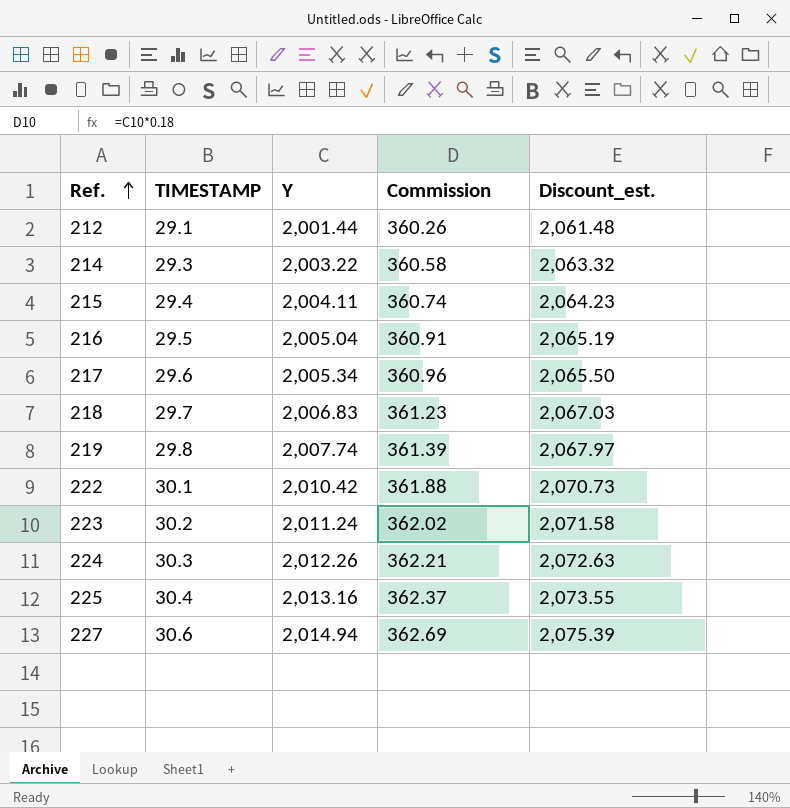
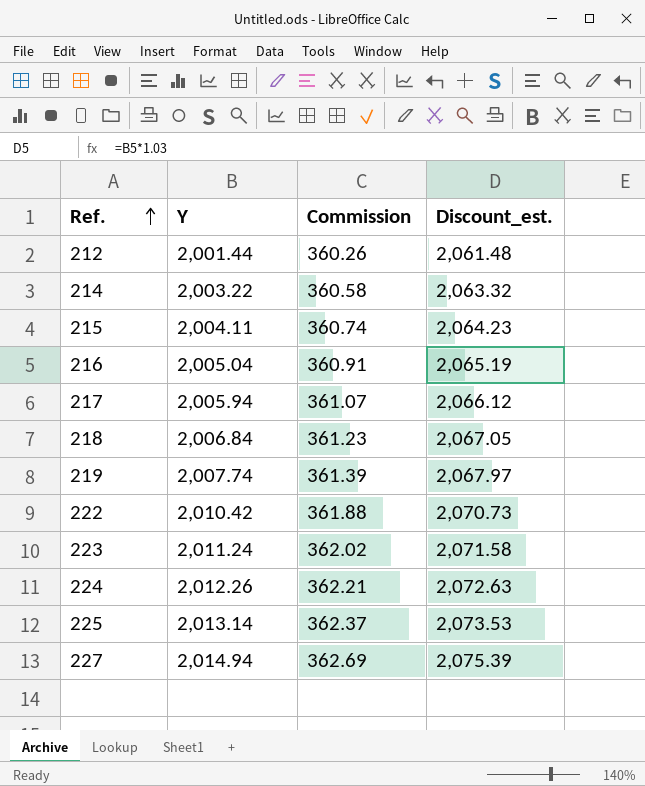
column TIMESTAMP | position: 2 -> none
217 | Y: 2,005.34 -> 2,005.94
217 | Commission: 360.96 -> 361.07
217 | Discount_est.: 2,065.50 -> 2,066.12
218 | Y: 2,006.83 -> 2,006.84
218 | Discount_est.: 2,067.03 -> 2,067.05
225 | Y: 2,013.16 -> 2,013.14
225 | Discount_est.: 2,073.55 -> 2,073.53

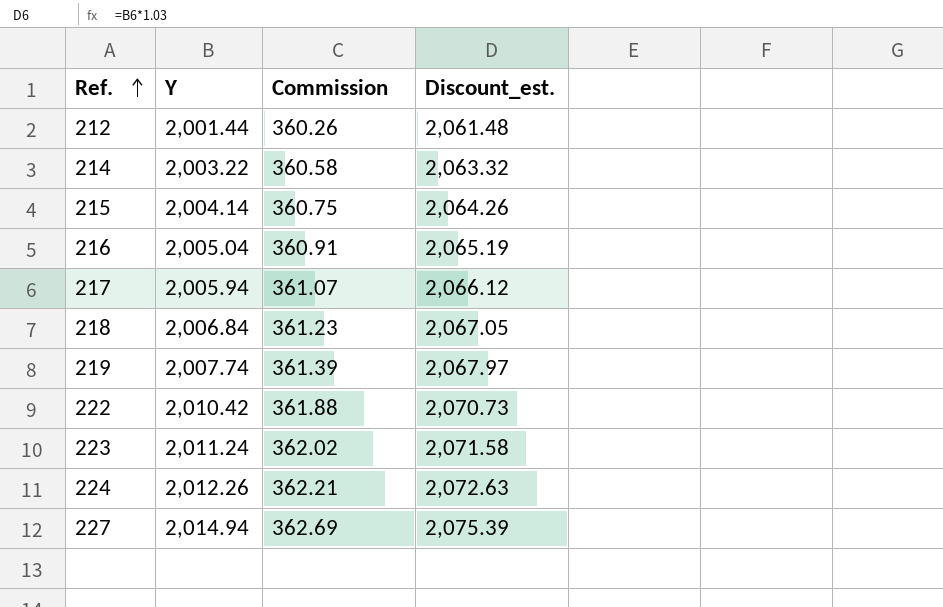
row 225: 2,013.14 | 362.37 | 2,073.53 -> none
215 | Y: 2,004.11 -> 2,004.14
215 | Commission: 360.74 -> 360.75
215 | Discount_est.: 2,064.23 -> 2,064.26

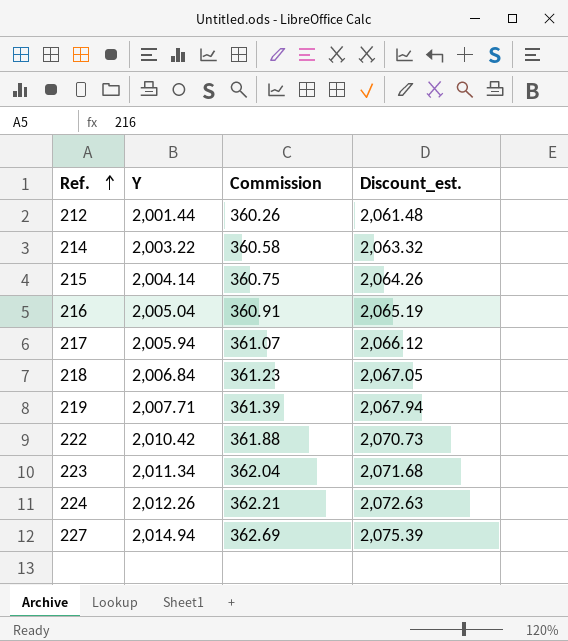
219 | Y: 2,007.74 -> 2,007.71
219 | Discount_est.: 2,067.97 -> 2,067.94
223 | Y: 2,011.24 -> 2,011.34
223 | Commission: 362.02 -> 362.04
223 | Discount_est.: 2,071.58 -> 2,071.68

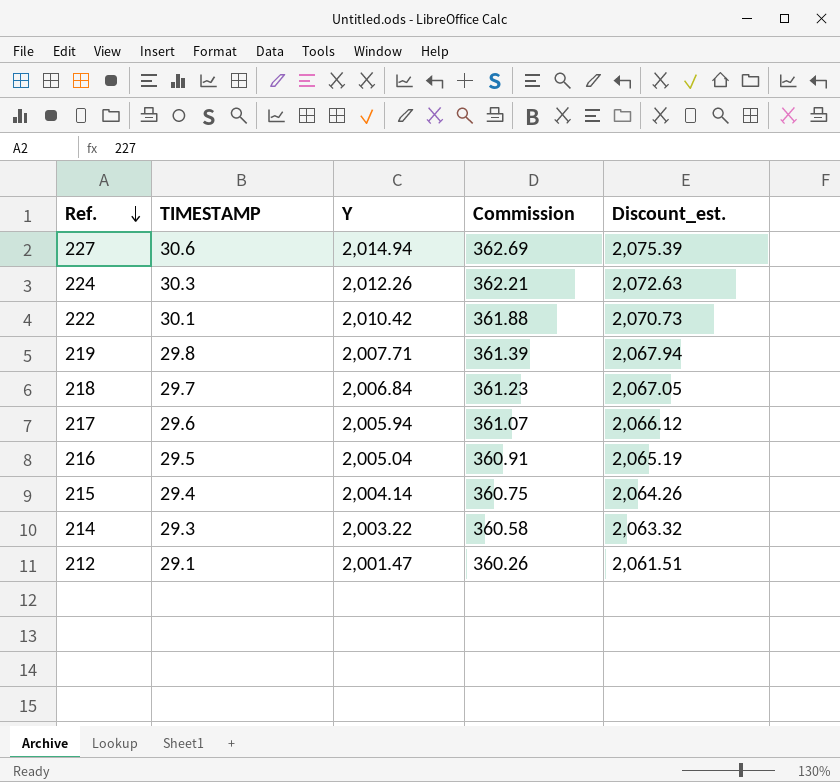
row order: Ref. ascending -> Ref. descending
column TIMESTAMP | position: none -> 2
row 223: 2,011.34 | 362.04 | 2,071.68 -> none
212 | Y: 2,001.44 -> 2,001.47
212 | Discount_est.: 2,061.48 -> 2,061.51

